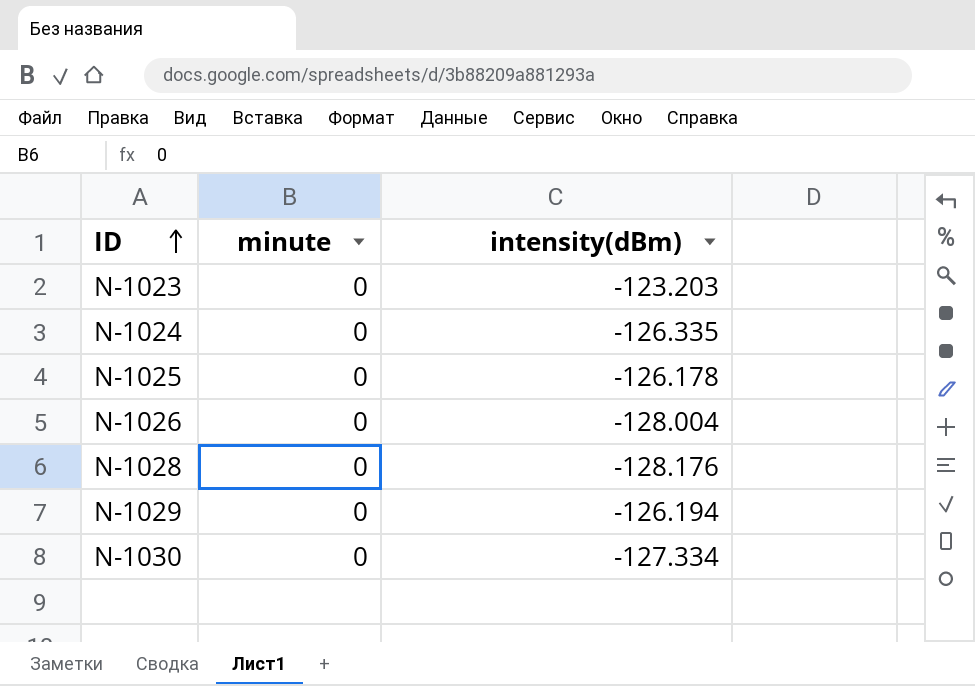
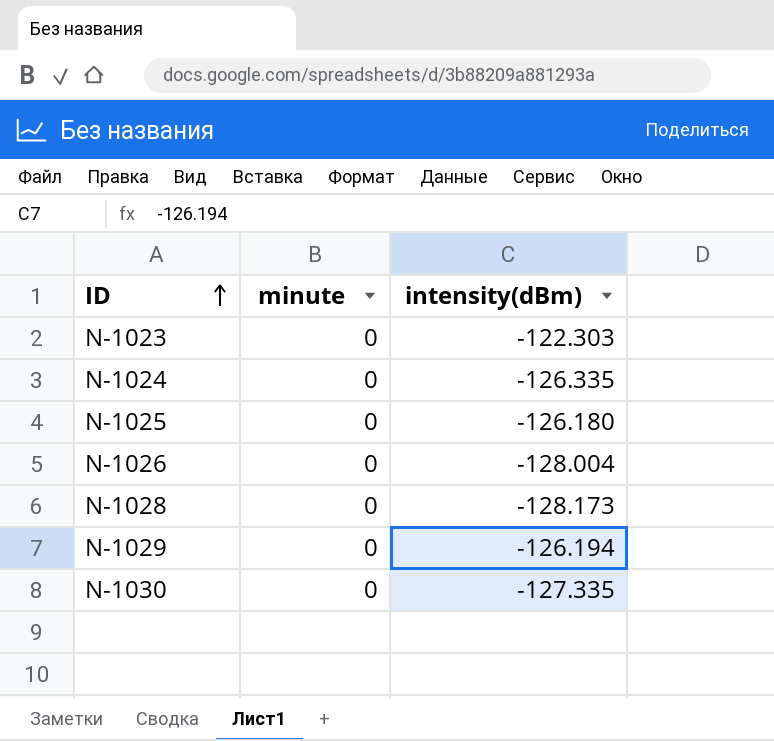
N-1023 | intensity(dBm): -123.203 -> -122.303
N-1025 | intensity(dBm): -126.178 -> -126.180
N-1028 | intensity(dBm): -128.176 -> -128.173
N-1030 | intensity(dBm): -127.334 -> -127.335

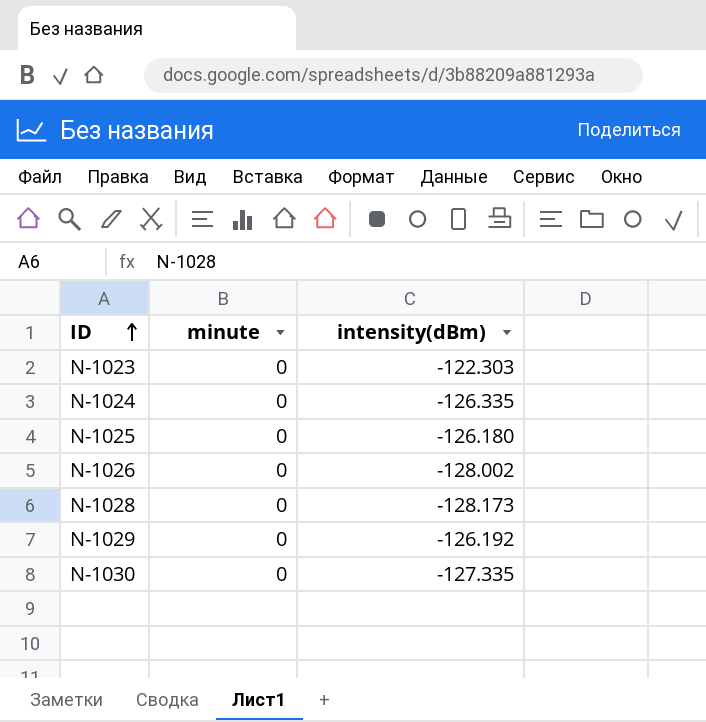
N-1026 | intensity(dBm): -128.004 -> -128.002
N-1029 | intensity(dBm): -126.194 -> -126.192

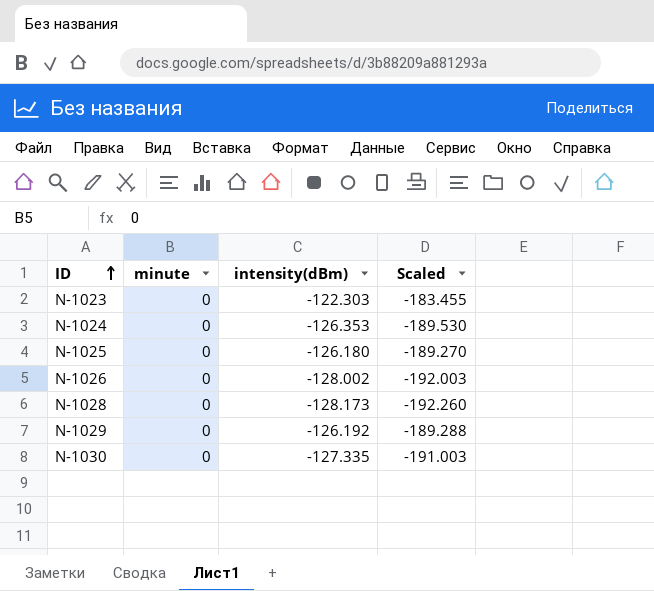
column Scaled | formula: none -> [intensity(dBm)] * 1.5
N-1024 | intensity(dBm): -126.335 -> -126.353

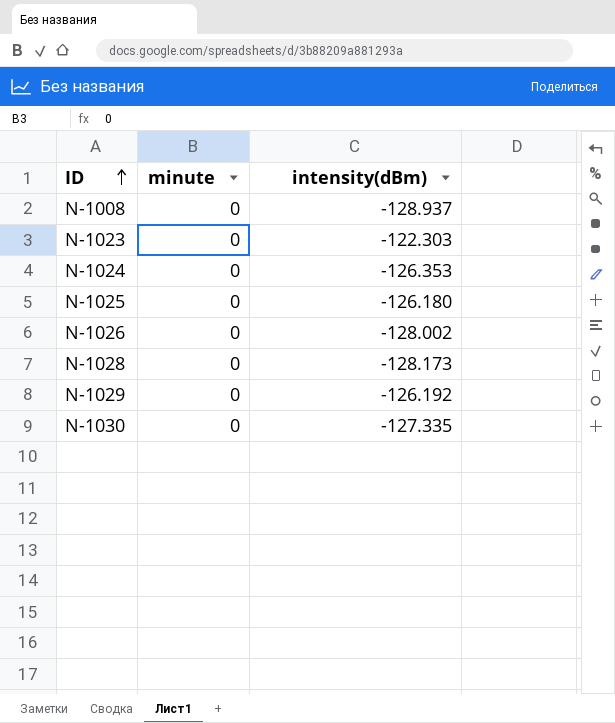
column Scaled | formula: [intensity(dBm)] * 1.5 -> none
row N-1008: none -> 0 | -128.937

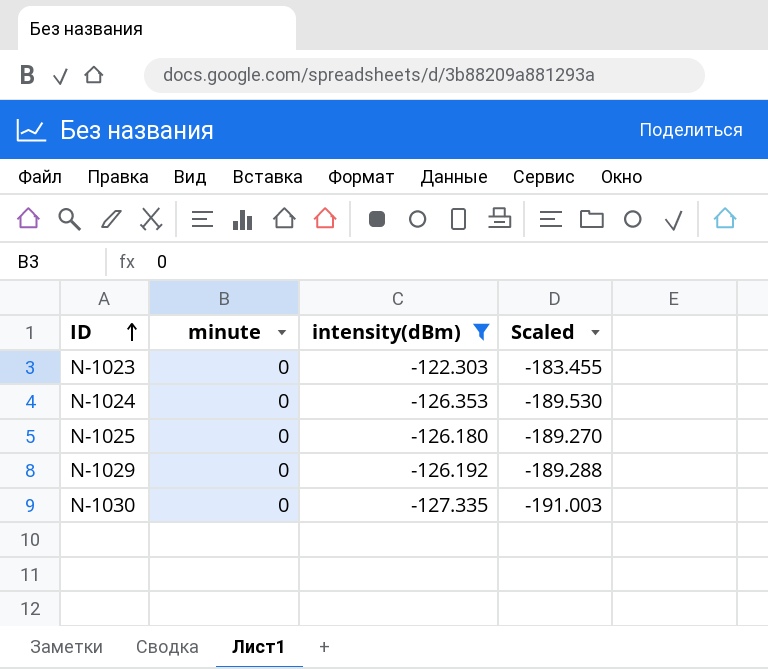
filter: none -> intensity(dBm) >= -127.335
column Scaled | formula: none -> [intensity(dBm)] * 1.5

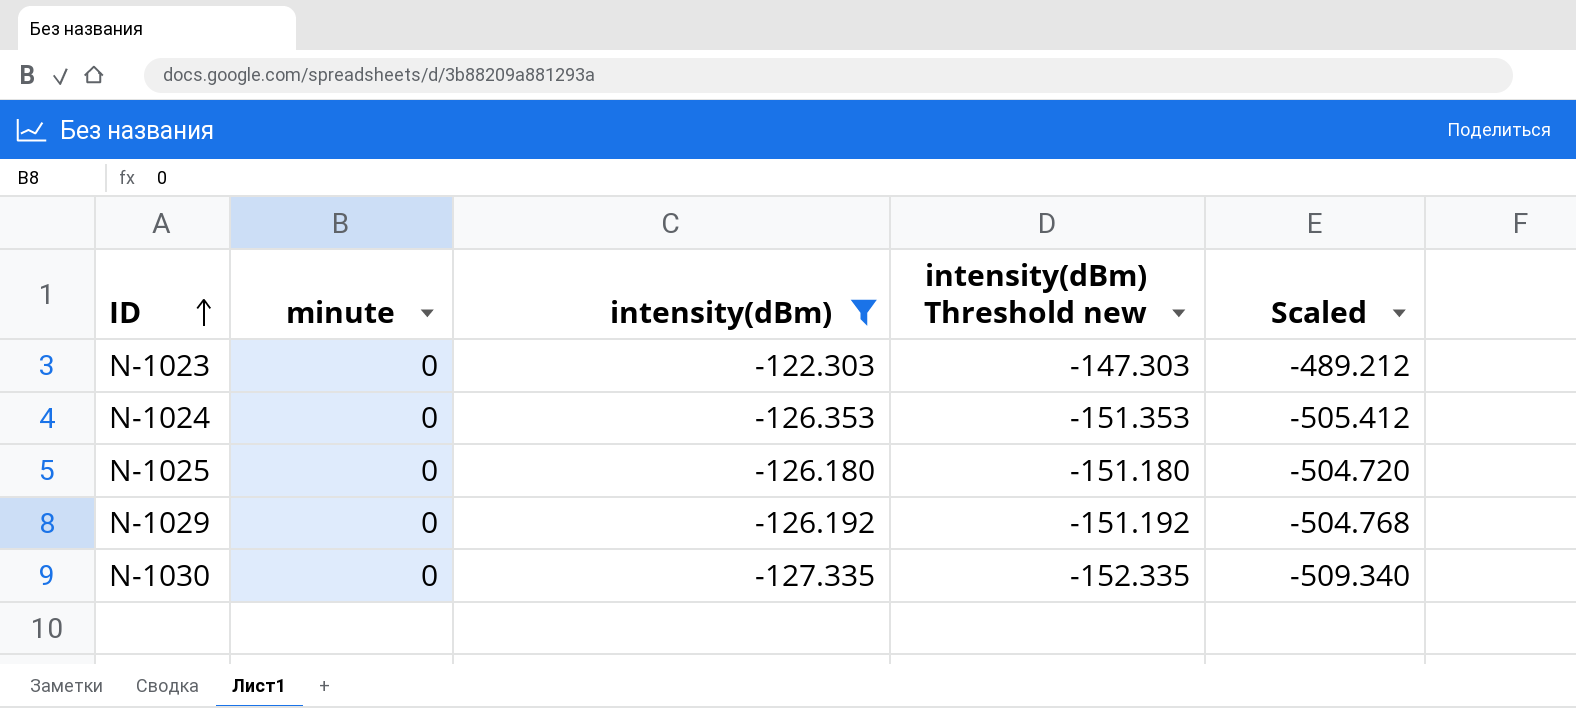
column intensity(dBm) Threshold new | formula: none -> [intensity(dBm)] - 25
column Scaled | formula: [intensity(dBm)] * 1.5 -> [intensity(dBm)] * 4

